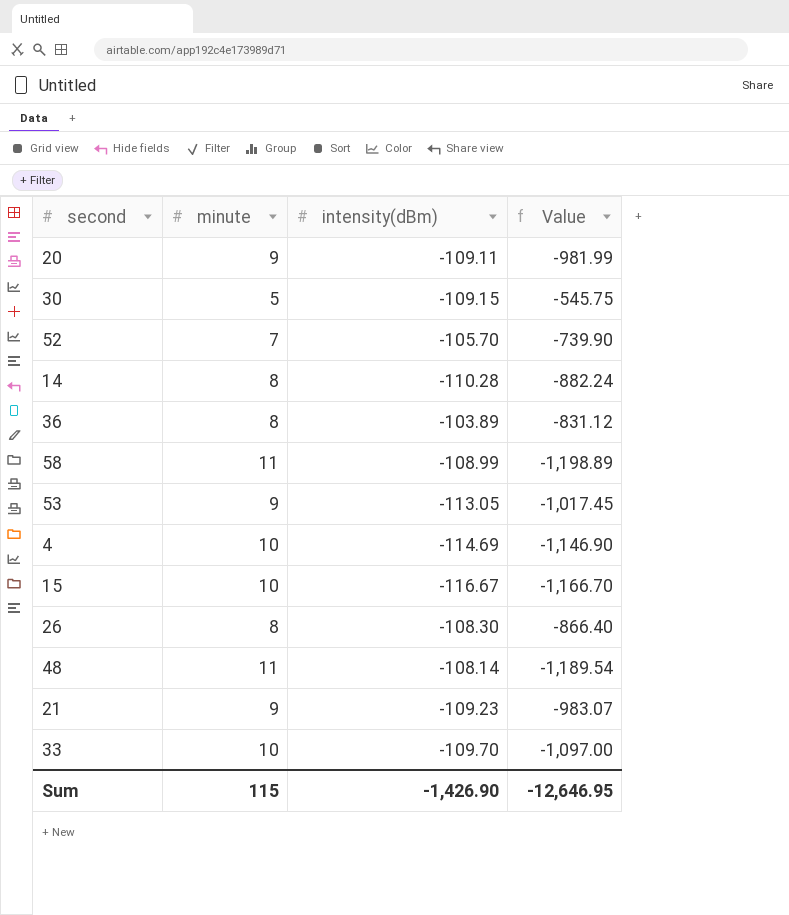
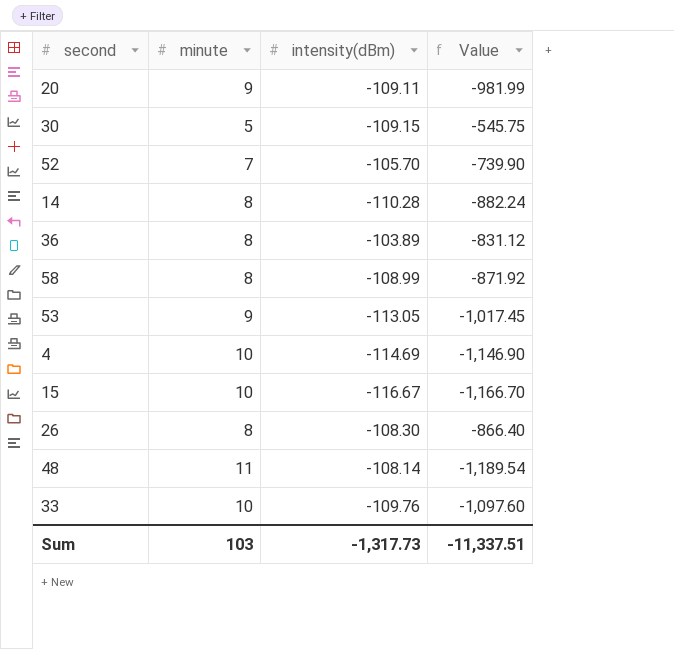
row 21: 9 | -109.23 | -983.07 -> none
58 | minute: 11 -> 8
58 | Value: -1,198.89 -> -871.92
33 | intensity(dBm): -109.70 -> -109.76
33 | Value: -1,097.00 -> -1,097.60
Sum | minute: 115 -> 103
Sum | intensity(dBm): -1,426.90 -> -1,317.73
Sum | Value: -12,646.95 -> -11,337.51

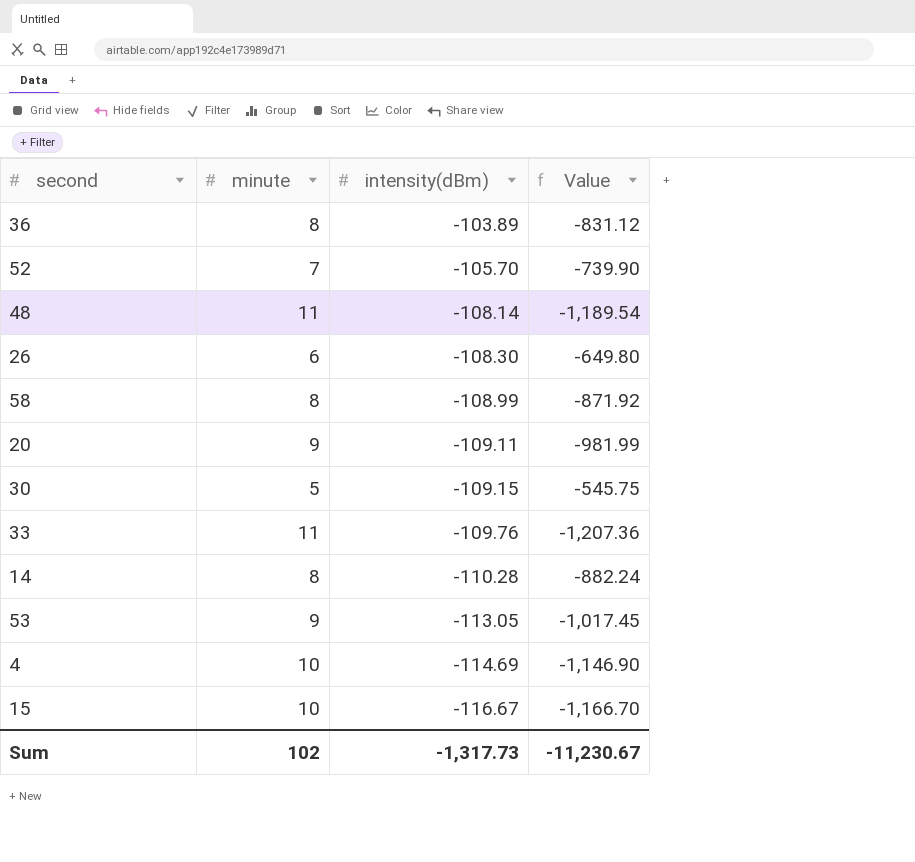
row order: none -> intensity(dBm) descending
26 | minute: 8 -> 6
26 | Value: -866.40 -> -649.80
33 | minute: 10 -> 11
33 | Value: -1,097.60 -> -1,207.36
Sum | minute: 103 -> 102
Sum | Value: -11,337.51 -> -11,230.67

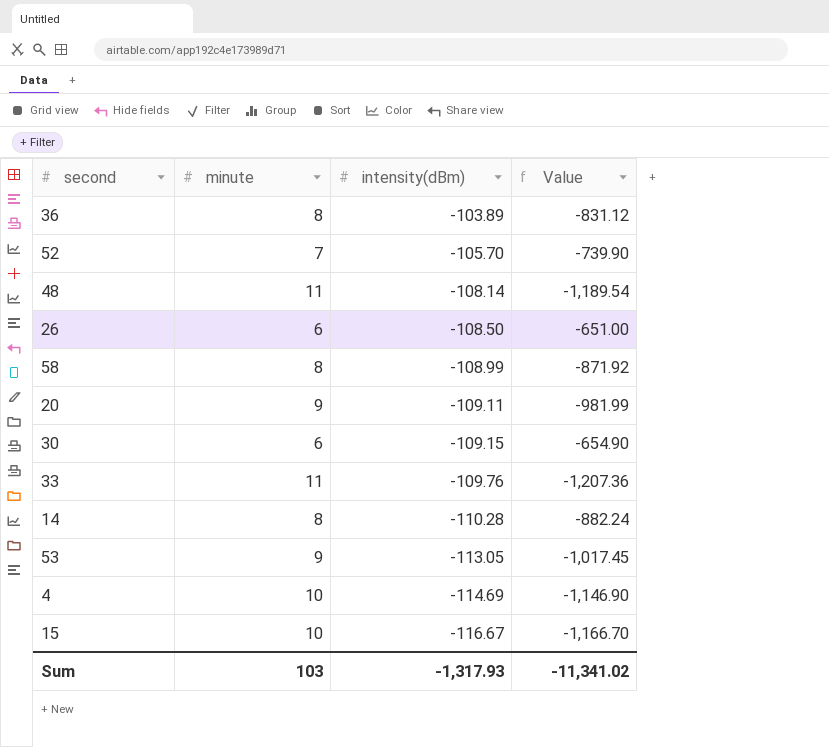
26 | intensity(dBm): -108.30 -> -108.50
26 | Value: -649.80 -> -651.00
30 | minute: 5 -> 6
30 | Value: -545.75 -> -654.90
Sum | minute: 102 -> 103
Sum | intensity(dBm): -1,317.73 -> -1,317.93
Sum | Value: -11,230.67 -> -11,341.02

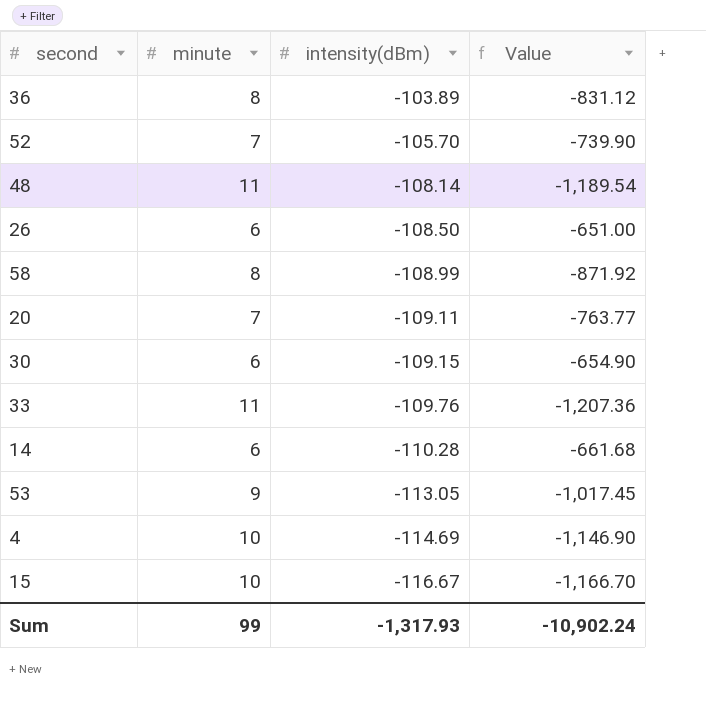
20 | minute: 9 -> 7
20 | Value: -981.99 -> -763.77
14 | minute: 8 -> 6
14 | Value: -882.24 -> -661.68
Sum | minute: 103 -> 99
Sum | Value: -11,341.02 -> -10,902.24

